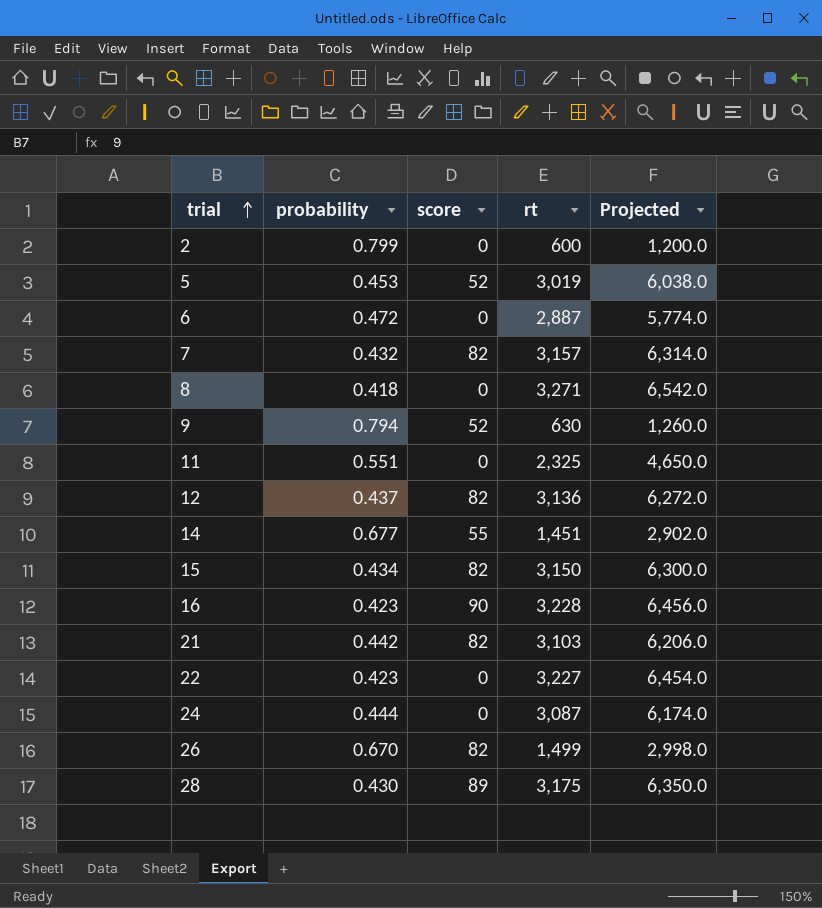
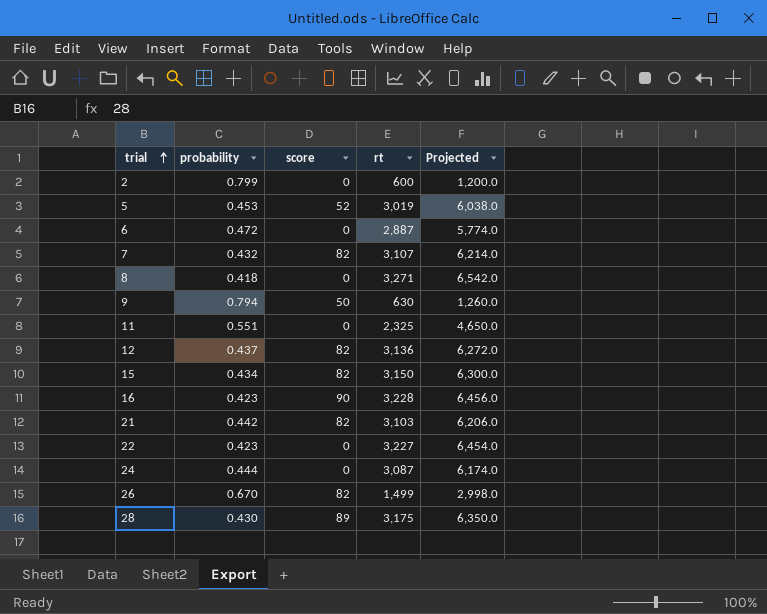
row 14: 0.677 | 55 | 1,451 | 2,902.0 -> none
7 | rt: 3,157 -> 3,107
7 | Projected: 6,314.0 -> 6,214.0
9 | score: 52 -> 50

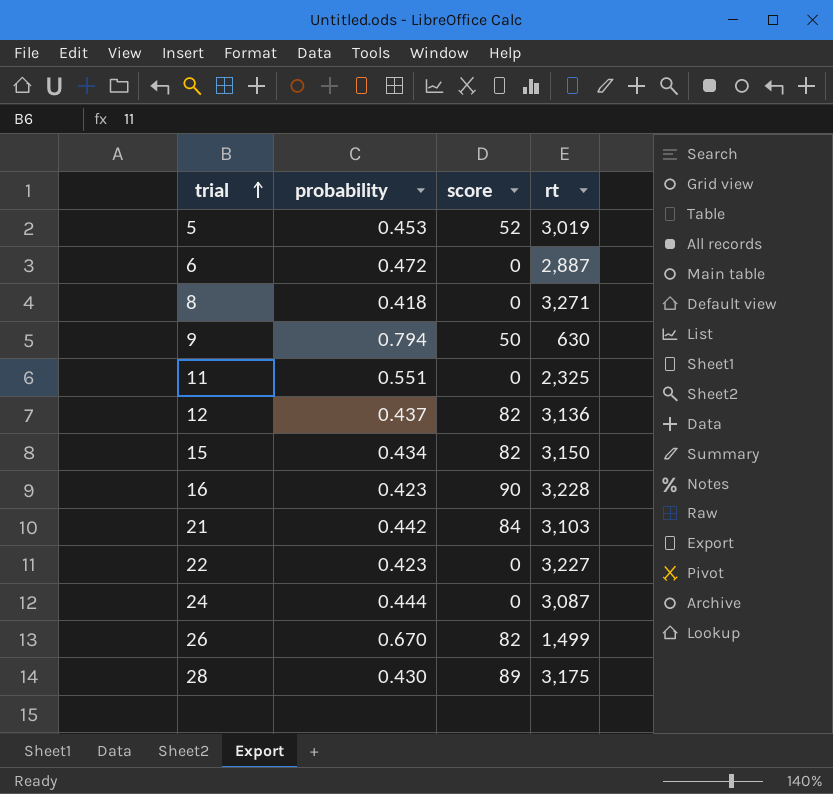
column Projected | formula: [rt] * 2 -> none
row 2: 0.799 | 0 | 600 | 1,200.0 -> none
row 7: 0.432 | 82 | 3,107 | 6,214.0 -> none
21 | score: 82 -> 84

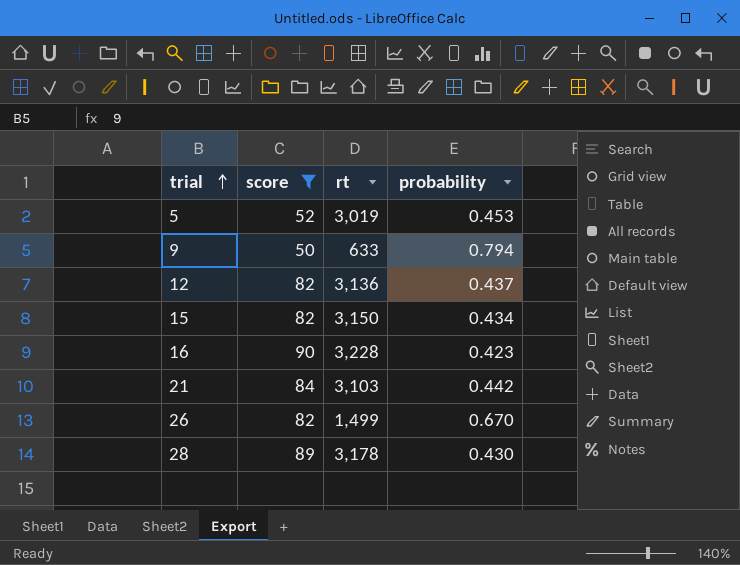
filter: none -> score != 0
column probability | position: 2 -> 4
9 | rt: 630 -> 633
28 | rt: 3,175 -> 3,178

